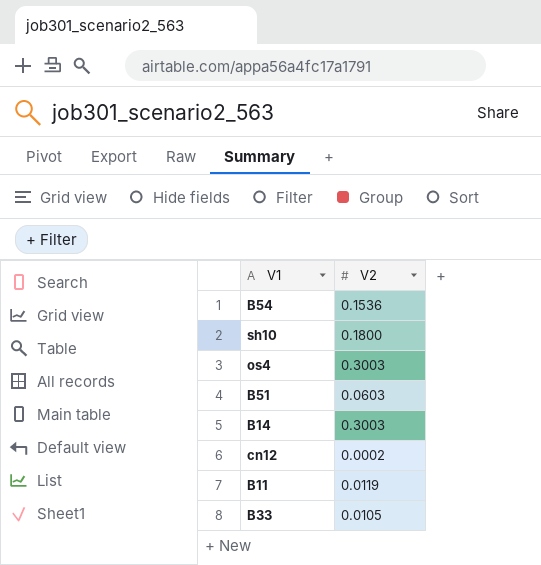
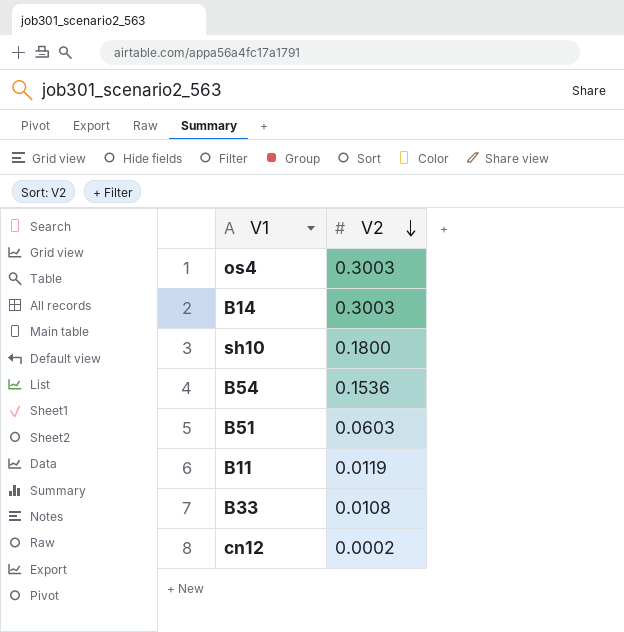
row order: none -> V2 descending
B33 | V2: 0.0105 -> 0.0108

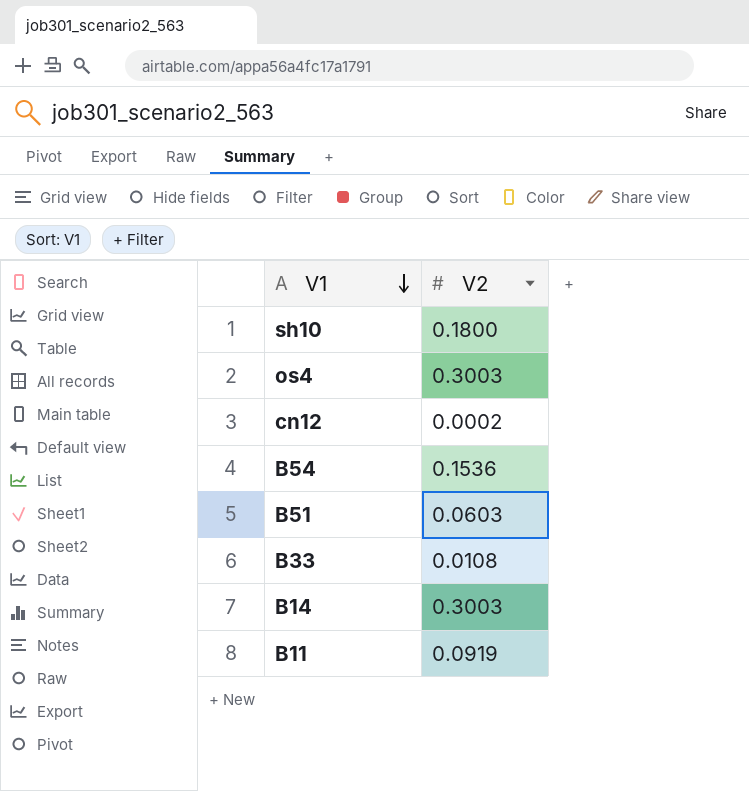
row order: V2 descending -> V1 descending
B11 | V2: 0.0119 -> 0.0919

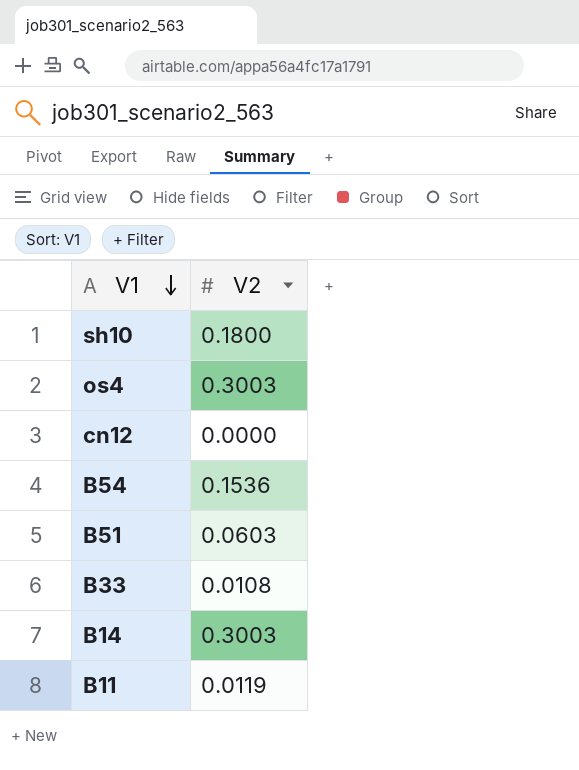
cn12 | V2: 0.0002 -> 0.0000
B11 | V2: 0.0919 -> 0.0119

